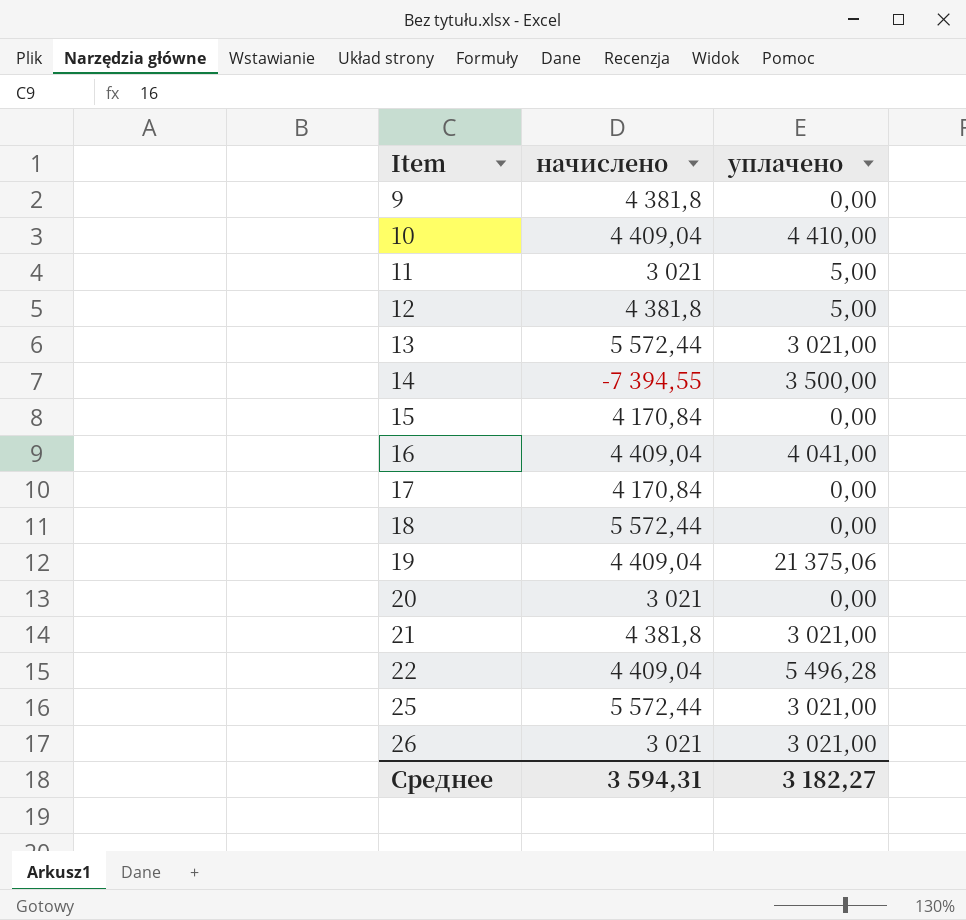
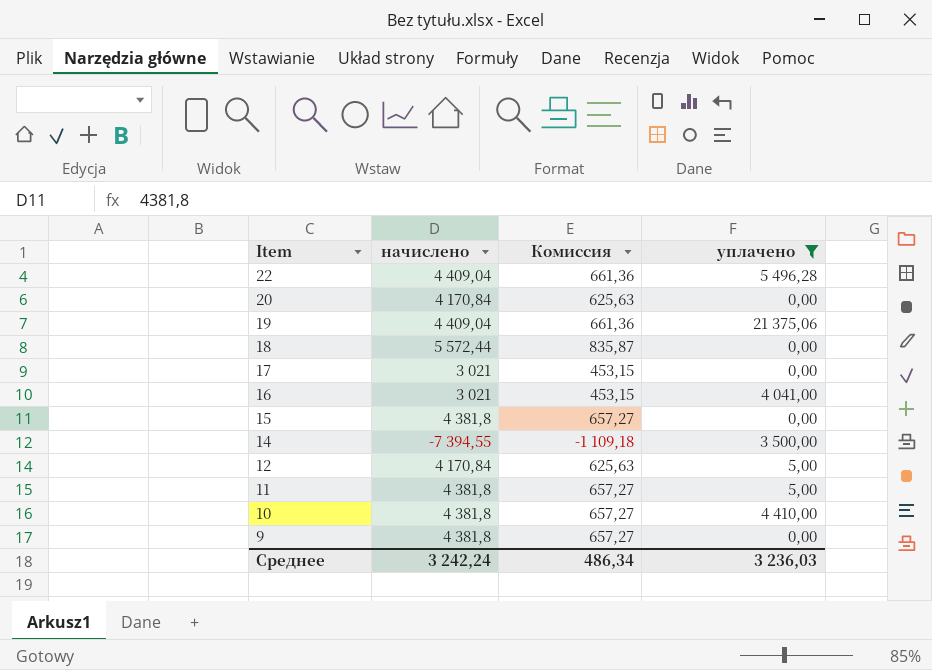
filter: none -> уплачено != 3 021,00
row order: Item ascending -> Item descending
column Комиссия | formula: none -> [начислено] * 0,15
20 | начислено: 3 021 -> 4 170,84
17 | начислено: 4 170,84 -> 3 021
16 | начислено: 4 409,04 -> 3 021
15 | начислено: 4 170,84 -> 4 381,8
12 | начислено: 4 381,8 -> 4 170,84
11 | начислено: 3 021 -> 4 381,8
10 | начислено: 4 409,04 -> 4 381,8
Среднее | начислено: 3 594,31 -> 3 242,24
Среднее | уплачено: 3 182,27 -> 3 236,03

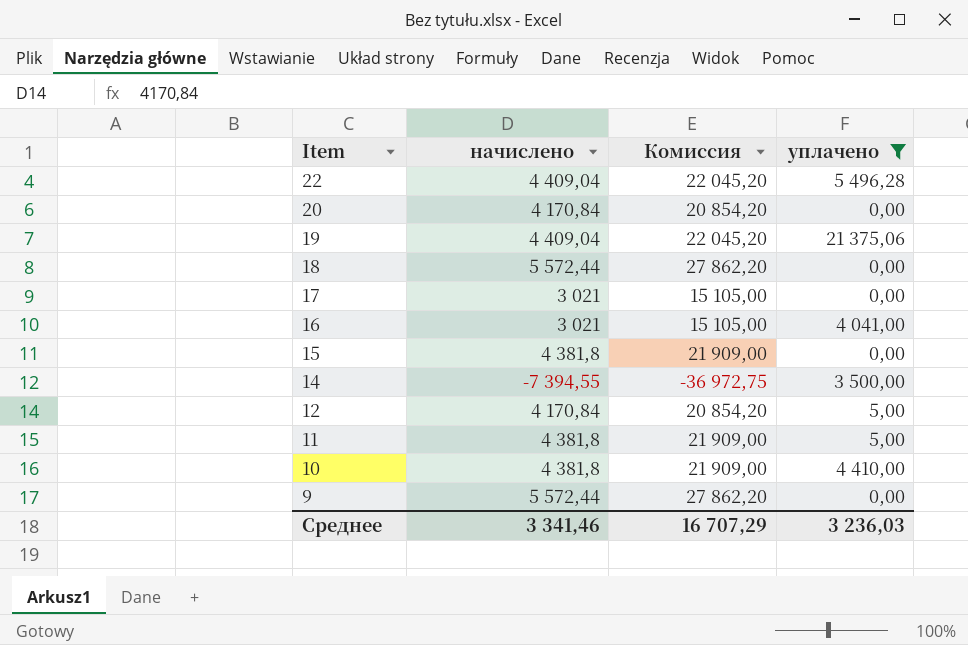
column Комиссия | formula: [начислено] * 0,15 -> [начислено] * 5
9 | начислено: 4 381,8 -> 5 572,44
Среднее | начислено: 3 242,24 -> 3 341,46
Среднее | Комиссия: 486,34 -> 16 707,29

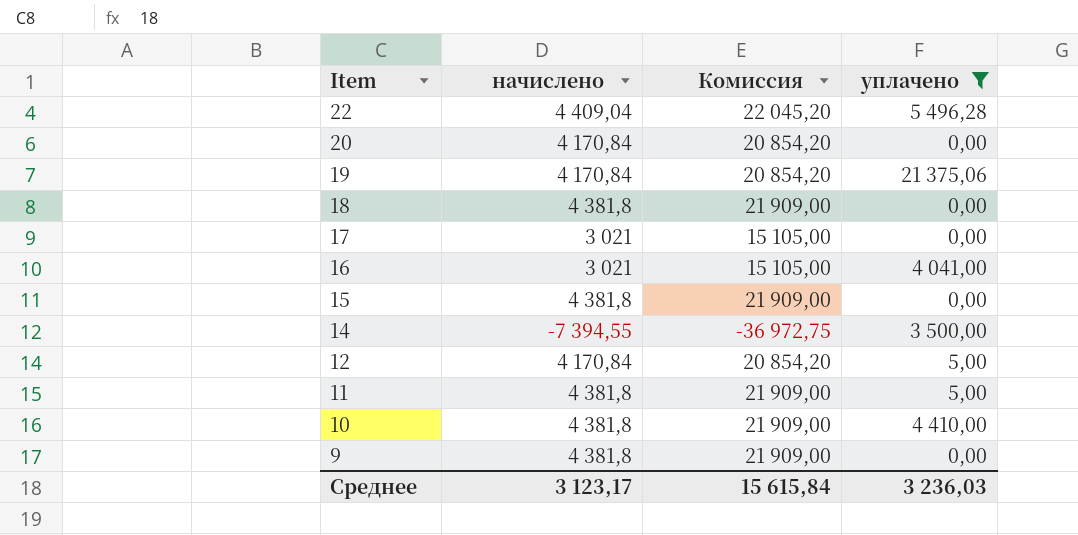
19 | начислено: 4 409,04 -> 4 170,84
19 | Комиссия: 22 045,20 -> 20 854,20
18 | начислено: 5 572,44 -> 4 381,8
18 | Комиссия: 27 862,20 -> 21 909,00
9 | начислено: 5 572,44 -> 4 381,8
9 | Комиссия: 27 862,20 -> 21 909,00
Среднее | начислено: 3 341,46 -> 3 123,17
Среднее | Комиссия: 16 707,29 -> 15 615,84

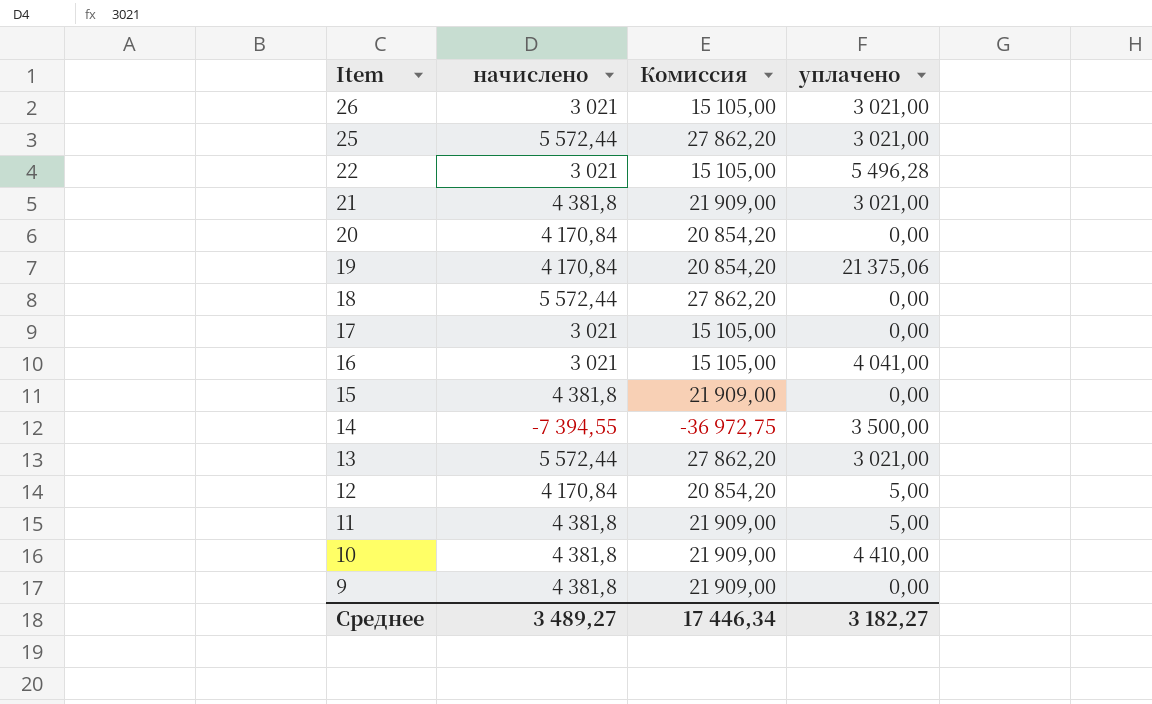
filter: уплачено != 3 021,00 -> none
22 | начислено: 4 409,04 -> 3 021
22 | Комиссия: 22 045,20 -> 15 105,00
18 | начислено: 4 381,8 -> 5 572,44
18 | Комиссия: 21 909,00 -> 27 862,20
Среднее | начислено: 3 123,17 -> 3 489,27
Среднее | Комиссия: 15 615,84 -> 17 446,34
Среднее | уплачено: 3 236,03 -> 3 182,27

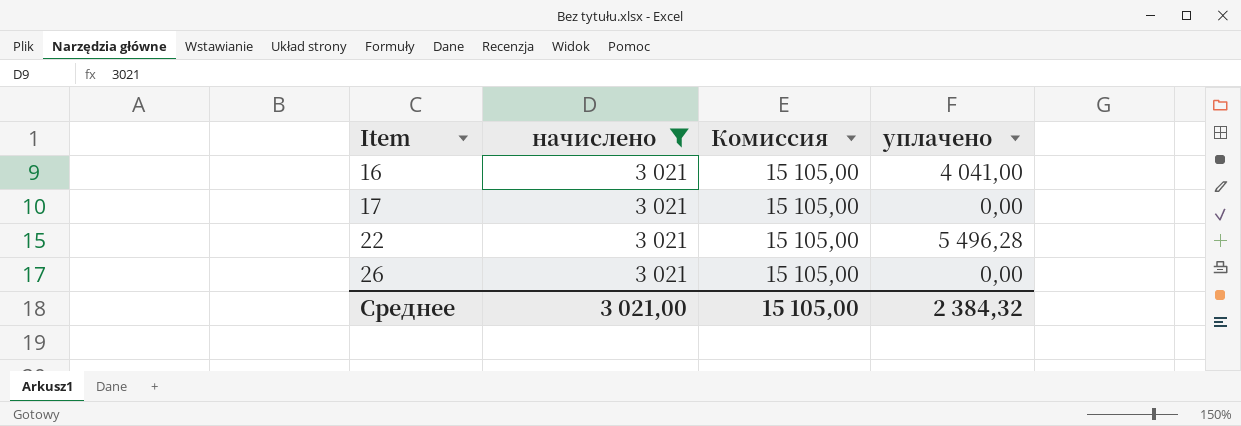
filter: none -> начислено = 3 021
row order: Item descending -> Item ascending
26 | уплачено: 3 021,00 -> 0,00
Среднее | начислено: 3 489,27 -> 3 021,00
Среднее | Комиссия: 17 446,34 -> 15 105,00
Среднее | уплачено: 3 182,27 -> 2 384,32

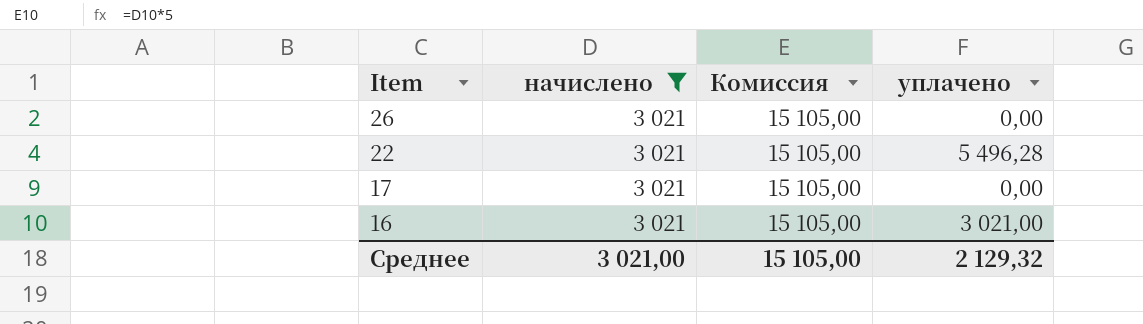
row order: Item ascending -> Item descending
16 | уплачено: 4 041,00 -> 3 021,00
Среднее | уплачено: 2 384,32 -> 2 129,32

